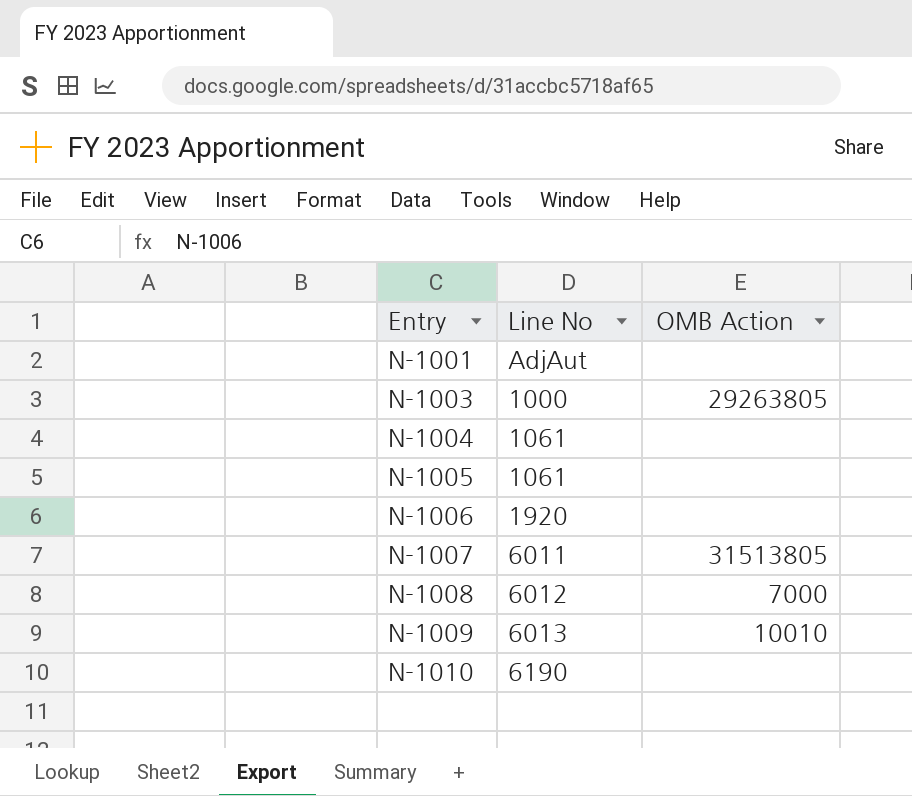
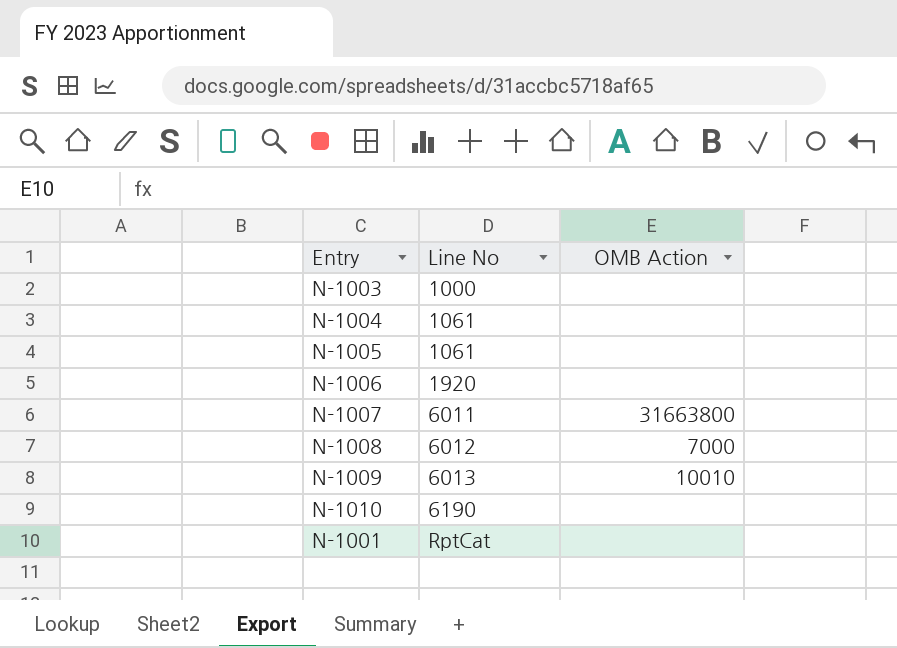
row order: Entry ascending -> Line No ascending
N-1003 | OMB Action: 29263805 -> none
N-1007 | OMB Action: 31513805 -> 31663800
N-1001 | Line No: AdjAut -> RptCat

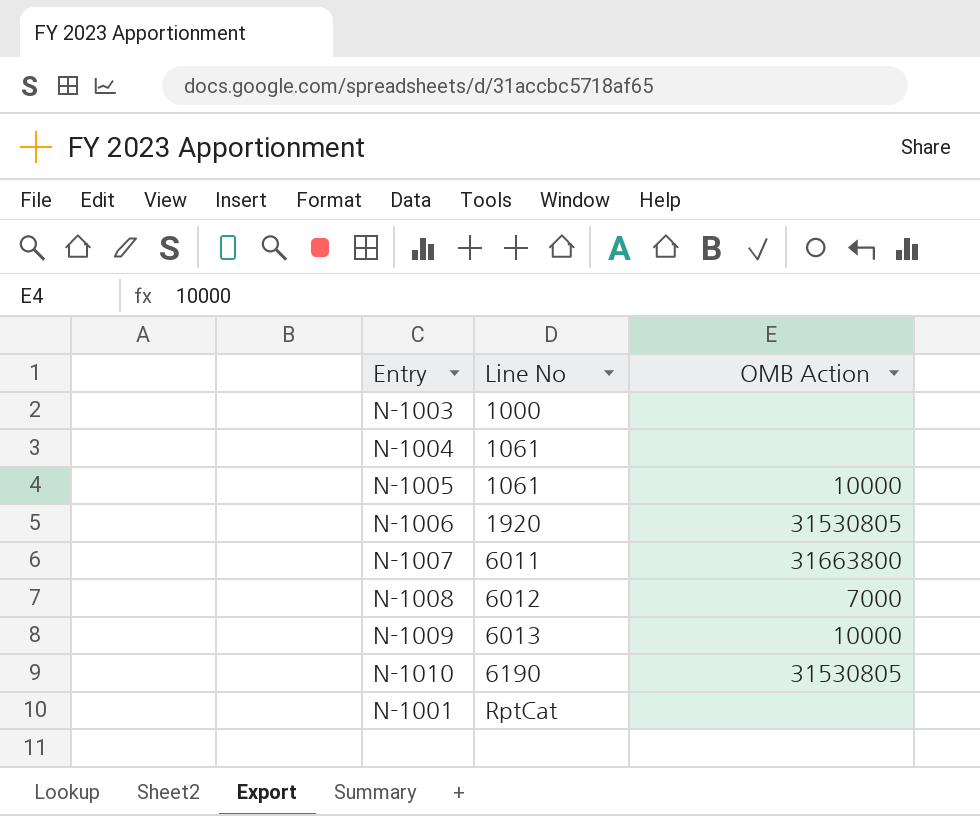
N-1005 | OMB Action: none -> 10000
N-1006 | OMB Action: none -> 31530805
N-1009 | OMB Action: 10010 -> 10000
N-1010 | OMB Action: none -> 31530805

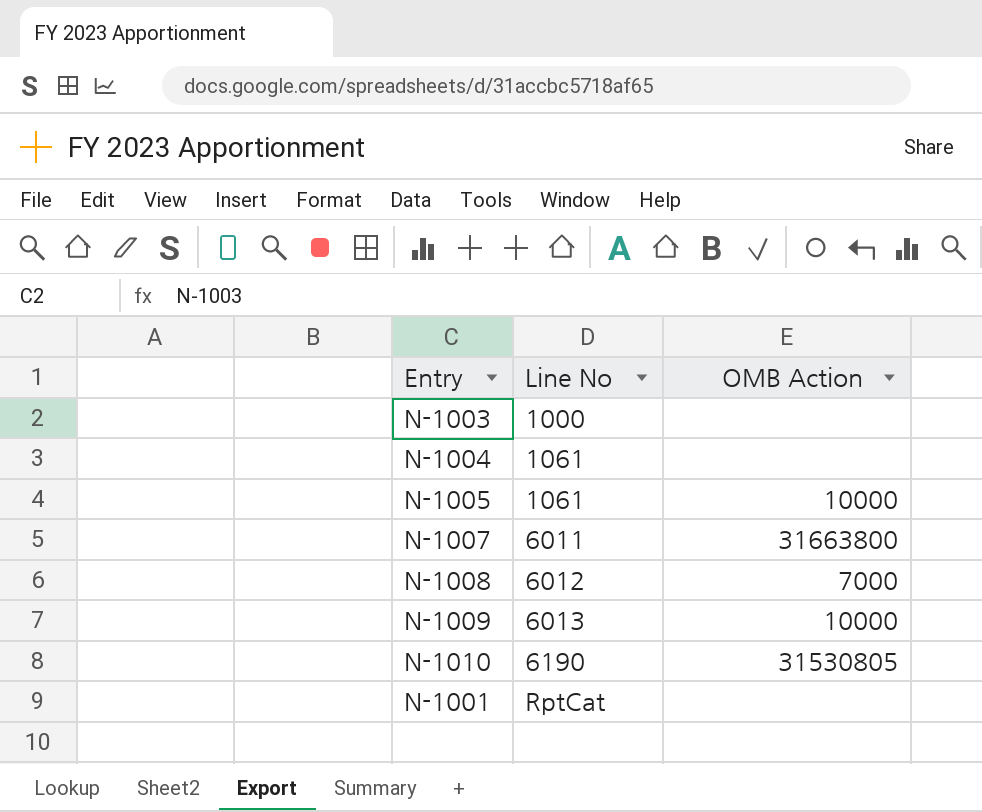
row N-1006: 1920 | 31530805 -> none

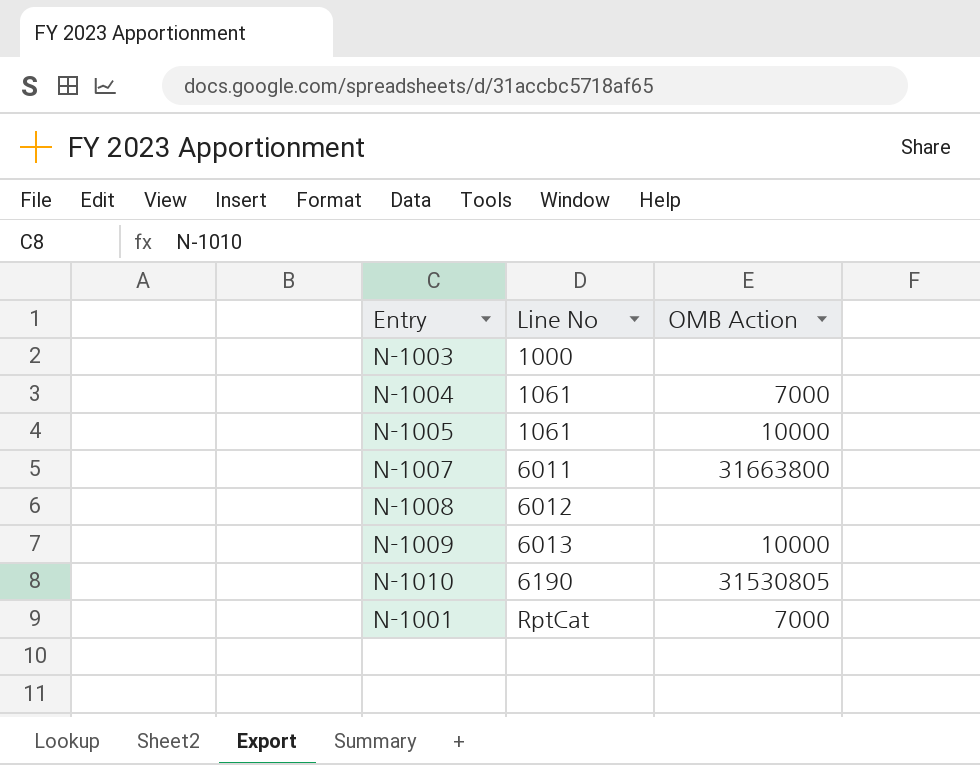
N-1004 | OMB Action: none -> 7000
N-1008 | OMB Action: 7000 -> none
N-1001 | OMB Action: none -> 7000

